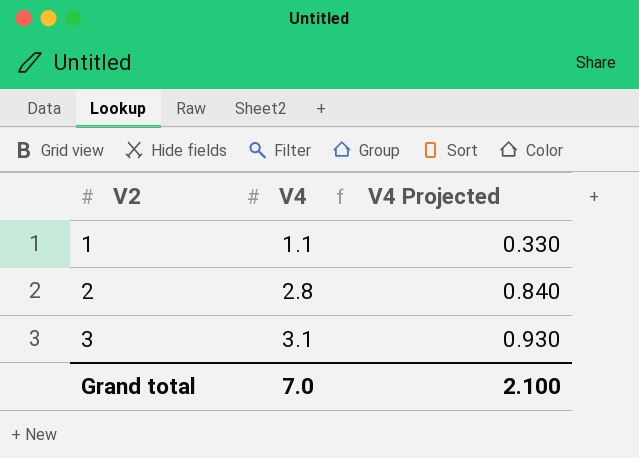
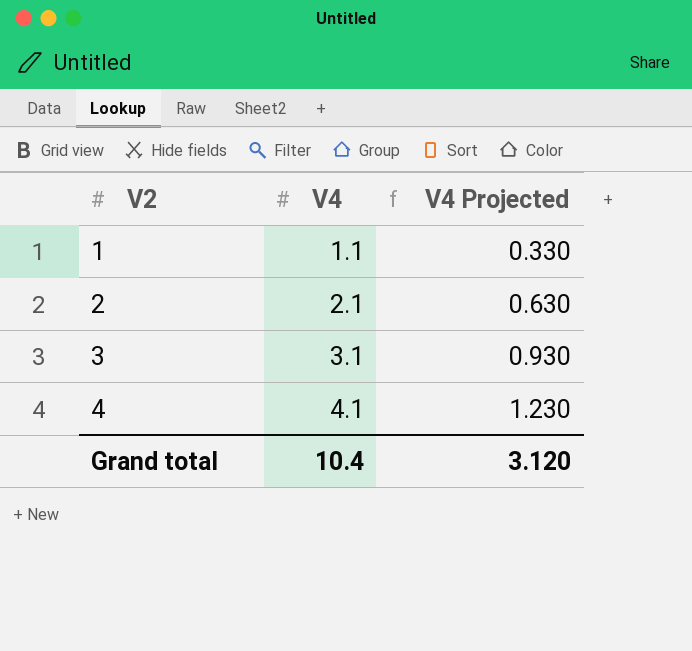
2 | V4: 2.8 -> 2.1
2 | V4 Projected: 0.840 -> 0.630
row 4: none -> 4.1 | 1.230
Grand total | V4: 7.0 -> 10.4
Grand total | V4 Projected: 2.100 -> 3.120

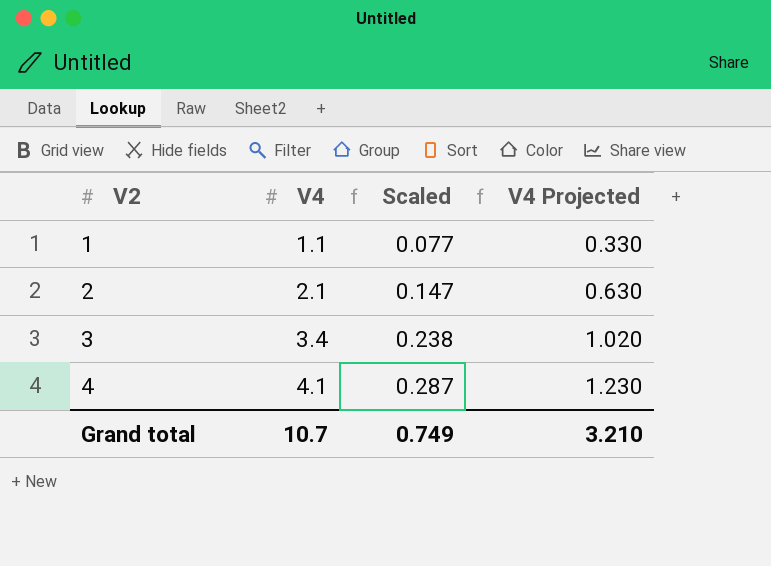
column Scaled | formula: none -> [V4] * 0.07
3 | V4: 3.1 -> 3.4
3 | V4 Projected: 0.930 -> 1.020
Grand total | V4: 10.4 -> 10.7
Grand total | V4 Projected: 3.120 -> 3.210

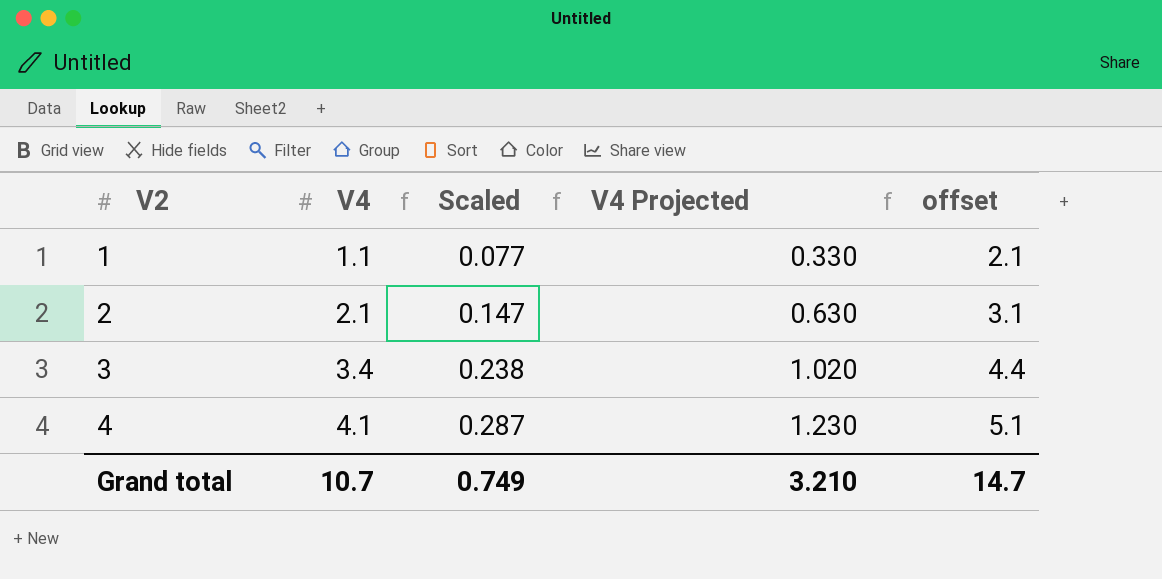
column offset | formula: none -> [V4] + 1

